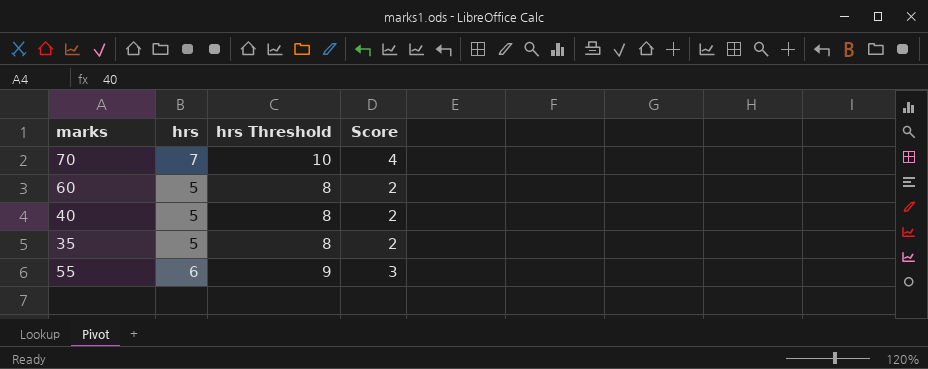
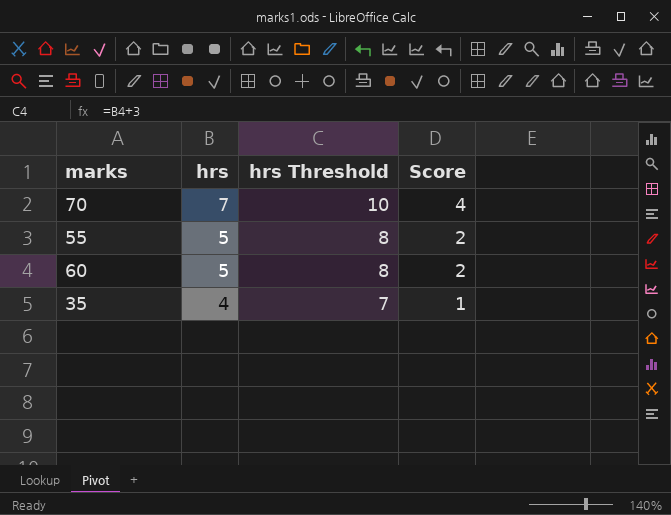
row order: none -> hrs descending
row 40: 5 | 8 | 2 -> none
55 | hrs: 6 -> 5
55 | hrs Threshold: 9 -> 8
55 | Score: 3 -> 2
35 | hrs: 5 -> 4
35 | hrs Threshold: 8 -> 7
35 | Score: 2 -> 1

